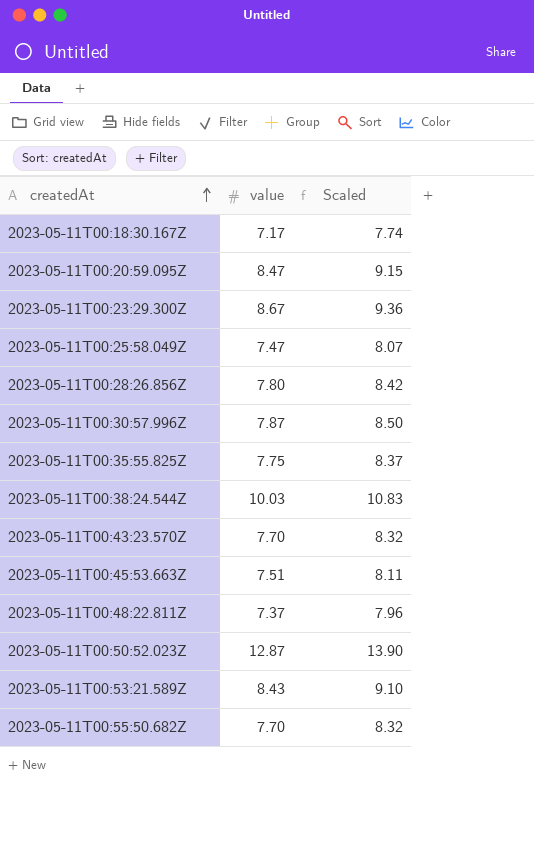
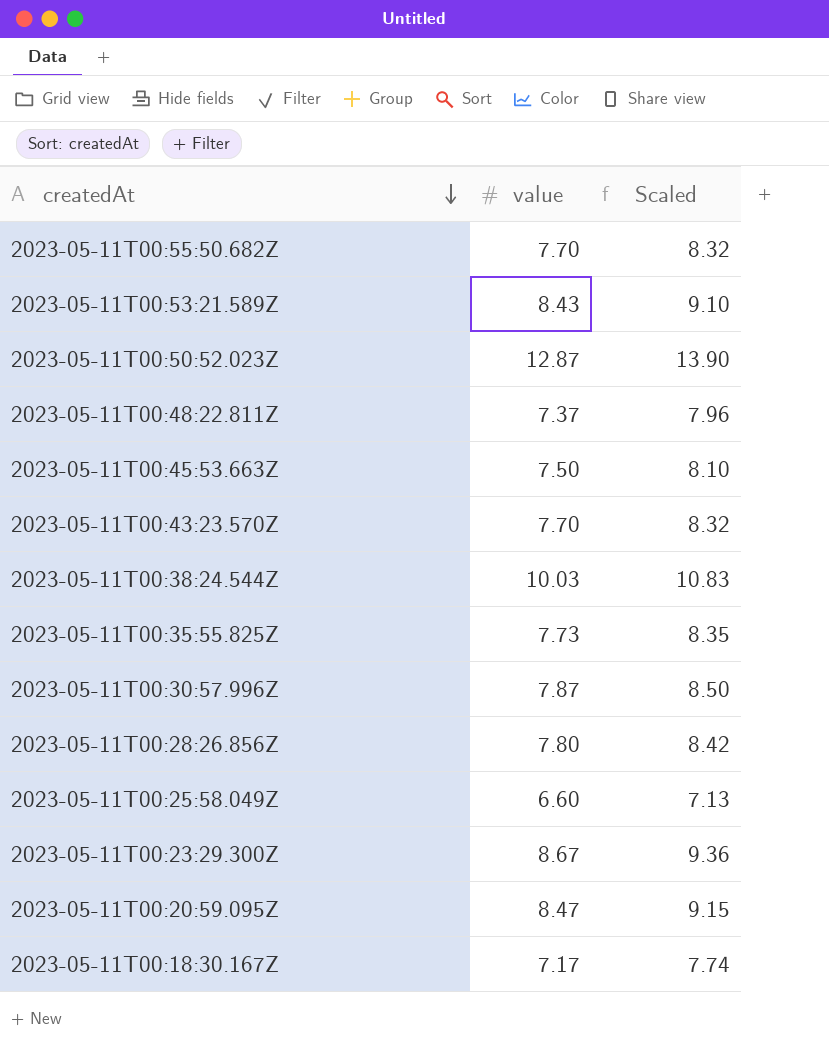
row order: createdAt ascending -> createdAt descending
2023-05-11T00:45:53.663Z | value: 7.51 -> 7.50
2023-05-11T00:45:53.663Z | Scaled: 8.11 -> 8.10
2023-05-11T00:35:55.825Z | value: 7.75 -> 7.73
2023-05-11T00:35:55.825Z | Scaled: 8.37 -> 8.35
2023-05-11T00:25:58.049Z | value: 7.47 -> 6.60
2023-05-11T00:25:58.049Z | Scaled: 8.07 -> 7.13

